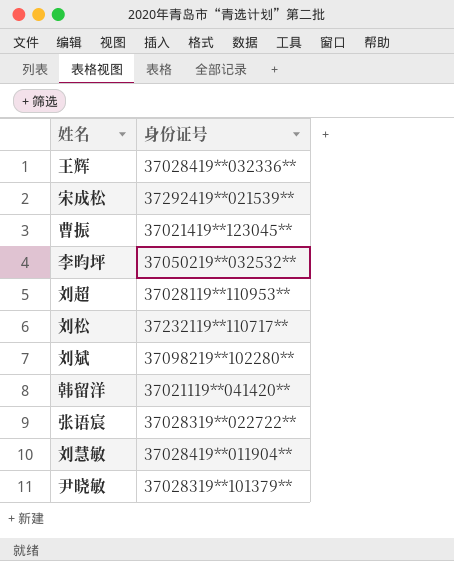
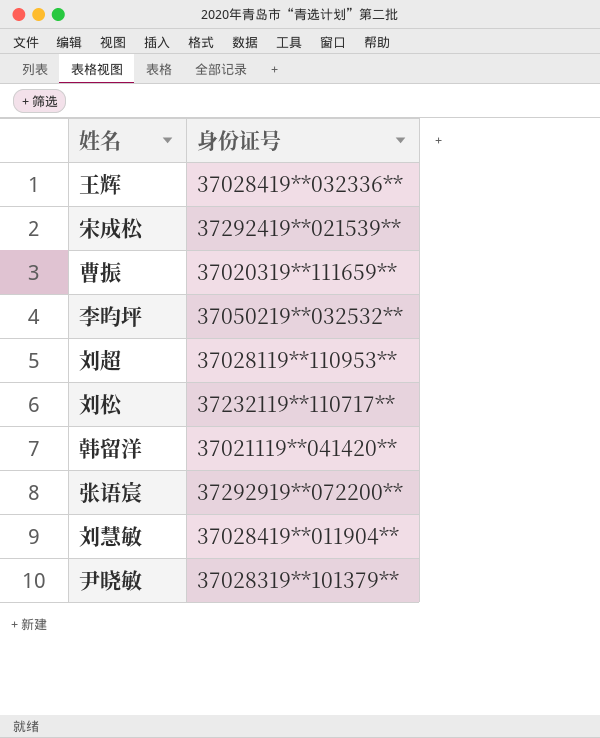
row 刘斌: 37098219**102280** -> none
曹振 | 身份证号: 37021419**123045** -> 37020319**111659**
张语宸 | 身份证号: 37028319**022722** -> 37292919**072200**

